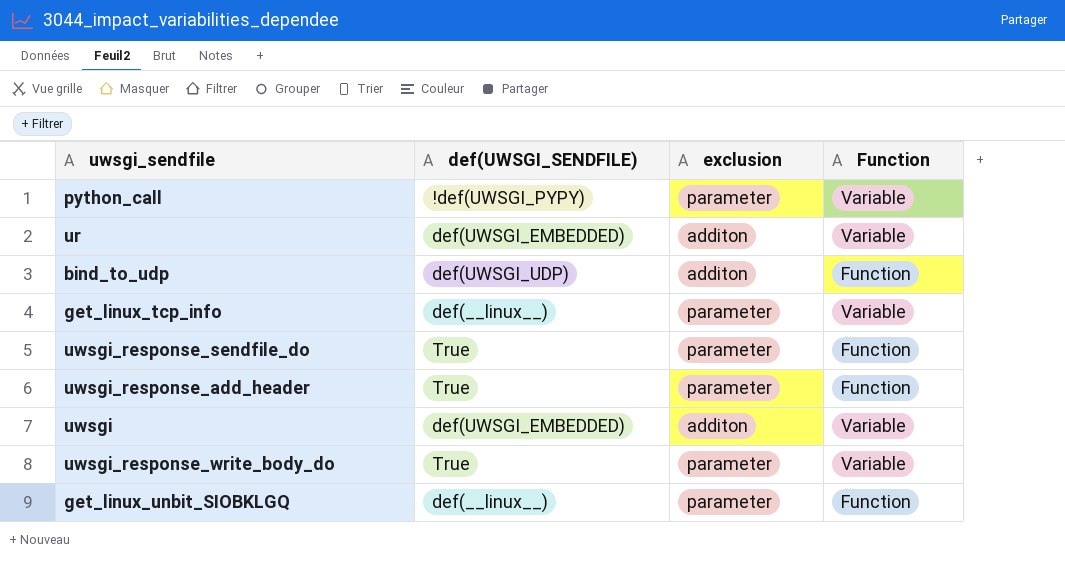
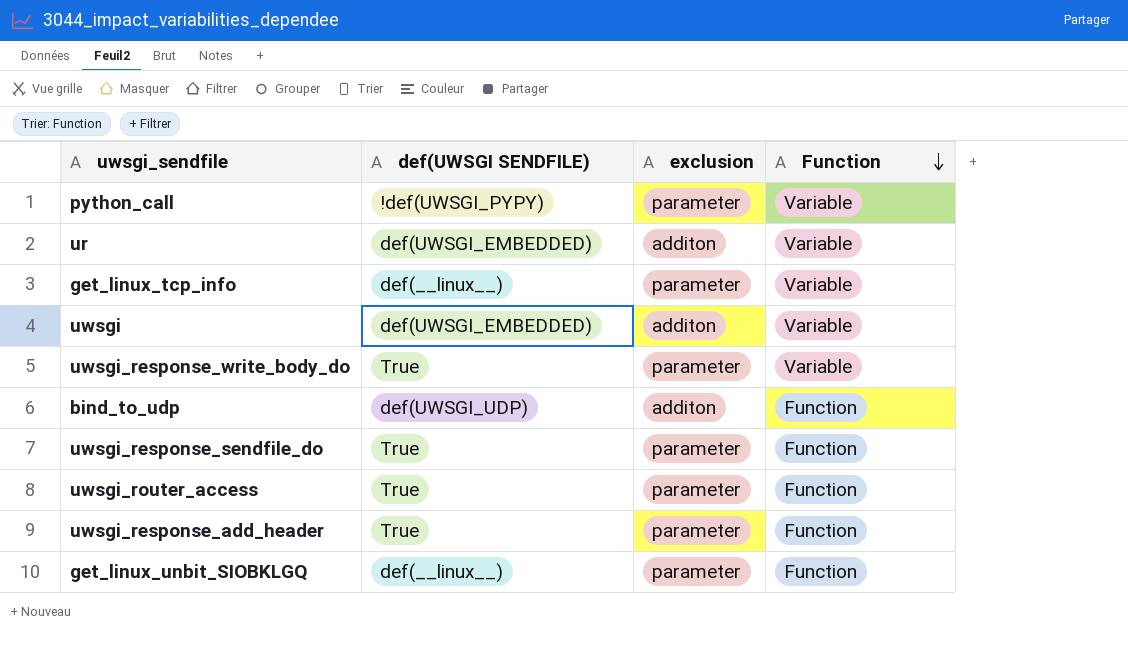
row order: none -> Function descending
column name: def(UWSGI_SENDFILE) -> def(UWSGI SENDFILE)
row uwsgi_router_access: none -> True | parameter | Function

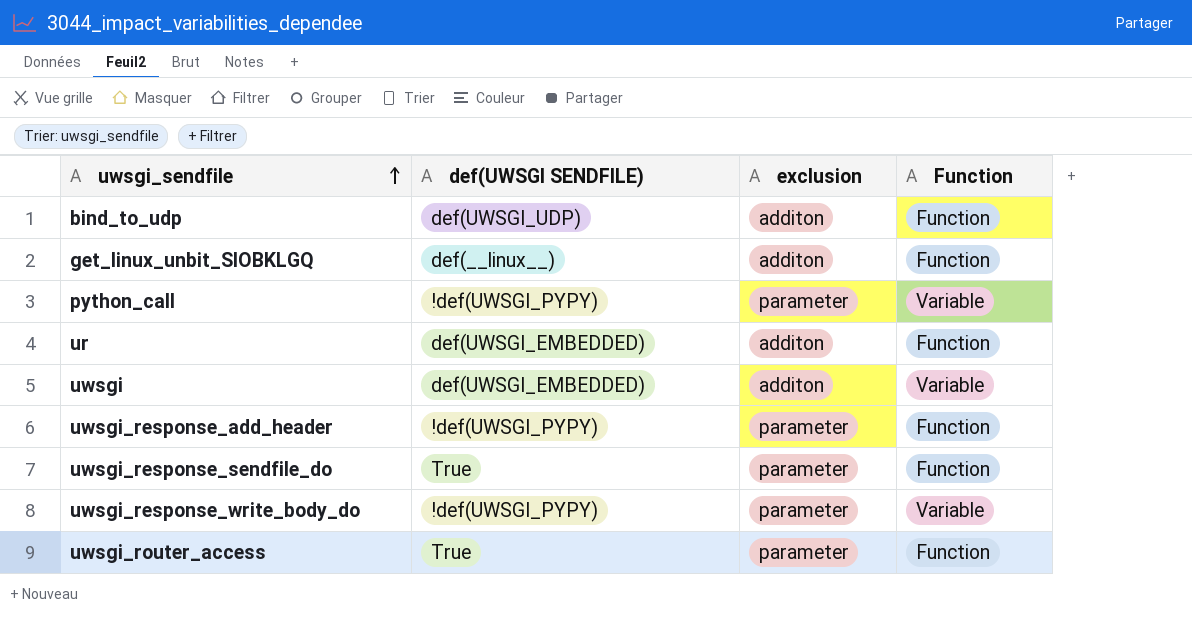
row order: Function descending -> uwsgi_sendfile ascending
row get_linux_tcp_info: def(__linux__) | parameter | Variable -> none
get_linux_unbit_SIOBKLGQ | exclusion: parameter -> additon
ur | Function: Variable -> Function
uwsgi_response_add_header | def(UWSGI SENDFILE): True -> !def(UWSGI_PYPY)
uwsgi_response_write_body_do | def(UWSGI SENDFILE): True -> !def(UWSGI_PYPY)

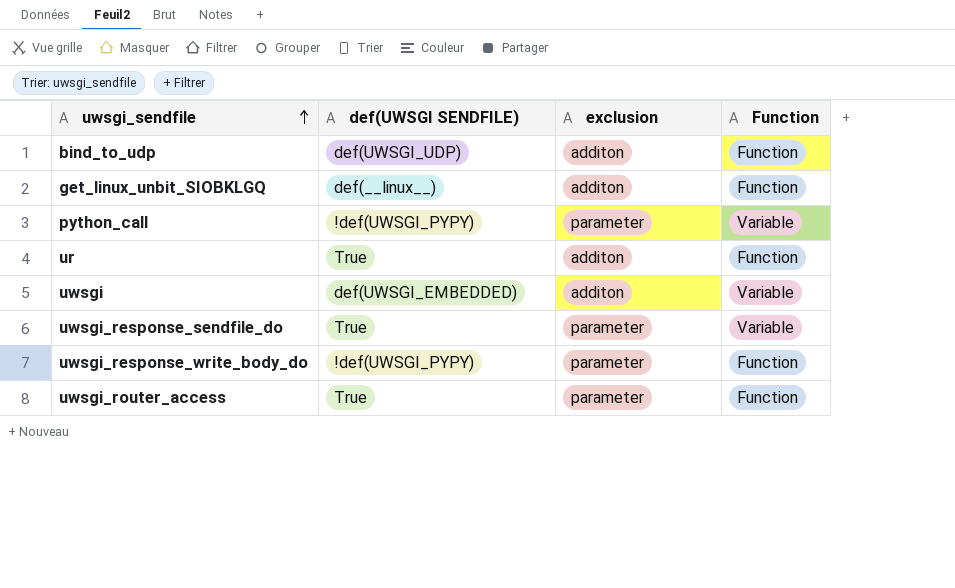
row uwsgi_response_add_header: !def(UWSGI_PYPY) | parameter | Function -> none
ur | def(UWSGI SENDFILE): def(UWSGI_EMBEDDED) -> True
uwsgi_response_sendfile_do | Function: Function -> Variable
uwsgi_response_write_body_do | Function: Variable -> Function

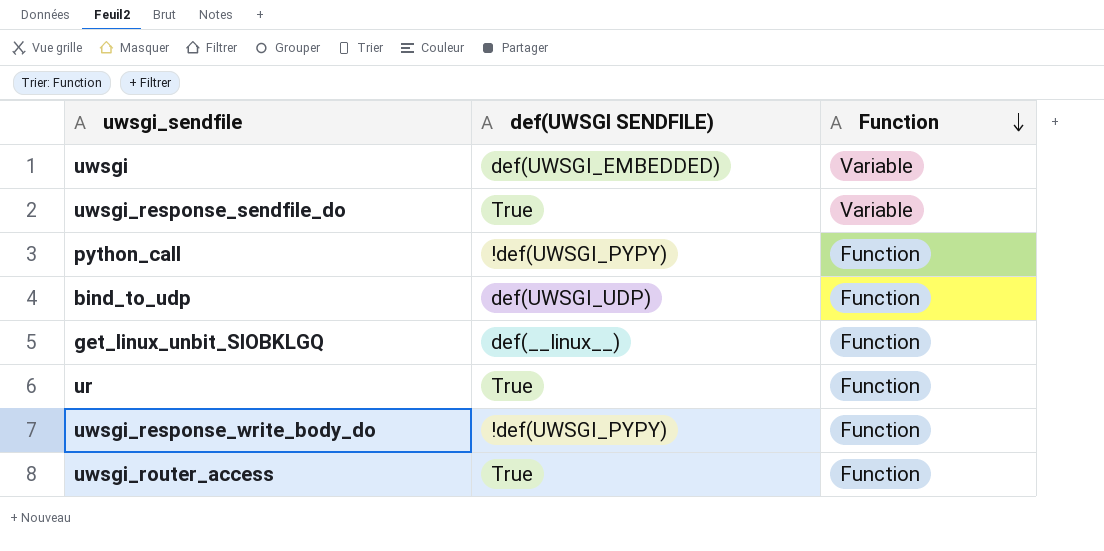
row order: uwsgi_sendfile ascending -> Function descending
column exclusion | position: 3 -> none
python_call | Function: Variable -> Function

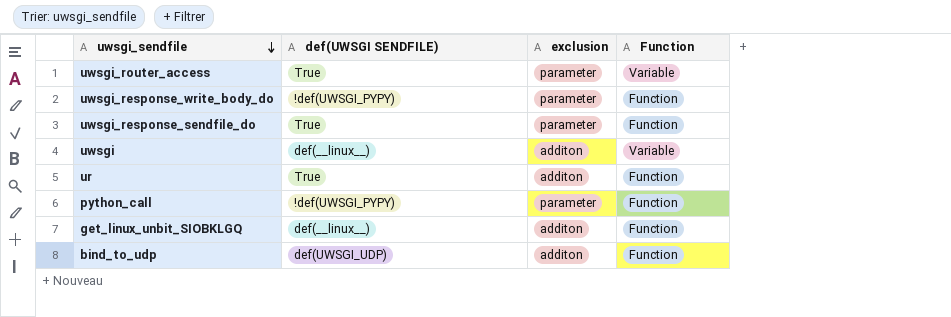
row order: Function descending -> uwsgi_sendfile descending
column exclusion | position: none -> 3
uwsgi_router_access | Function: Function -> Variable
uwsgi_response_sendfile_do | Function: Variable -> Function
uwsgi | def(UWSGI SENDFILE): def(UWSGI_EMBEDDED) -> def(__linux__)

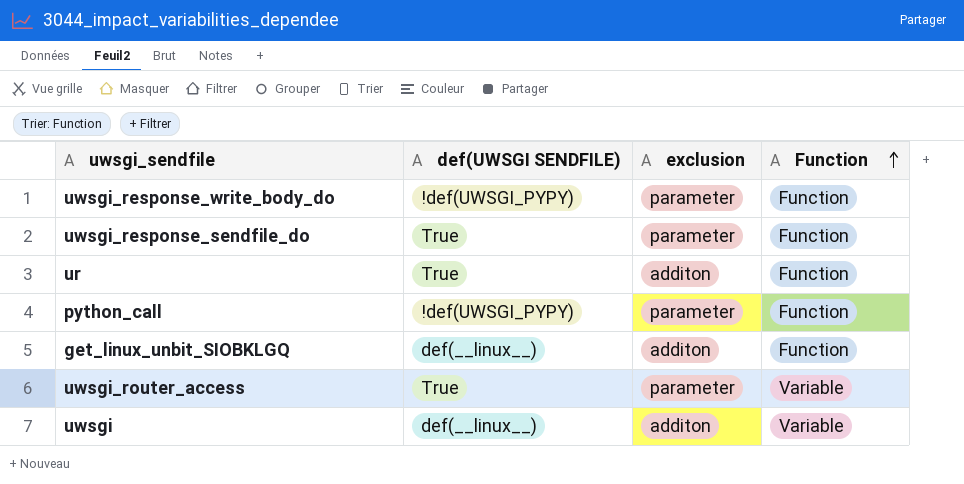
row order: uwsgi_sendfile descending -> Function ascending
row bind_to_udp: def(UWSGI_UDP) | additon | Function -> none

